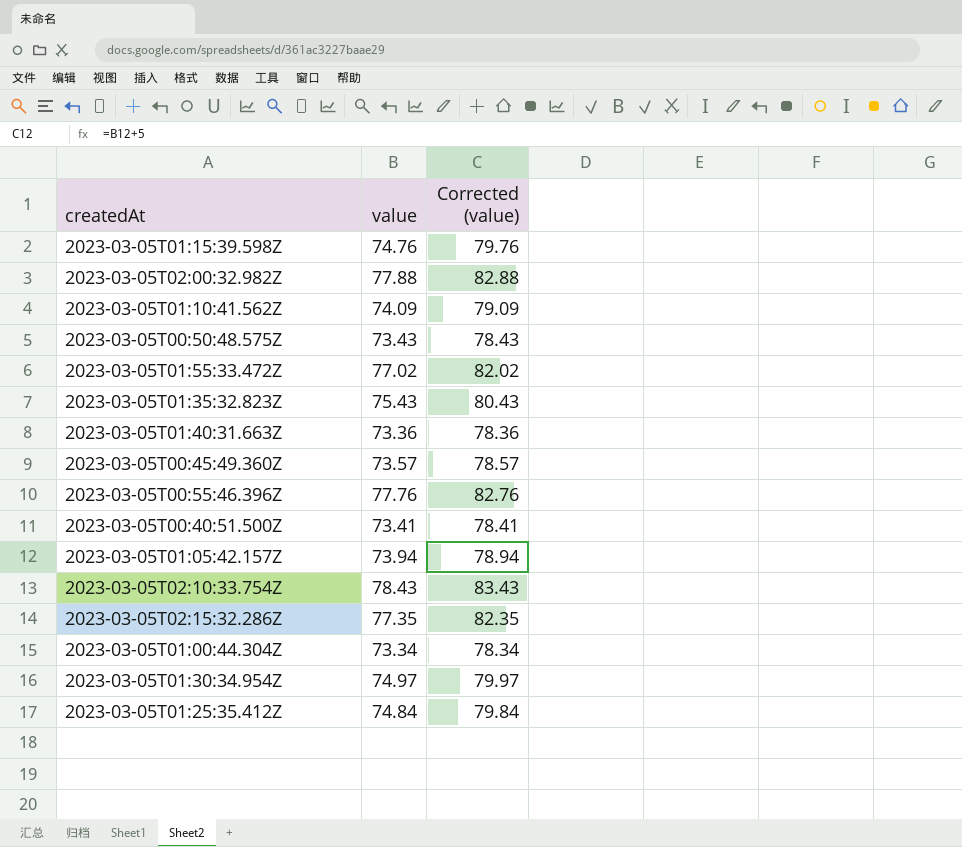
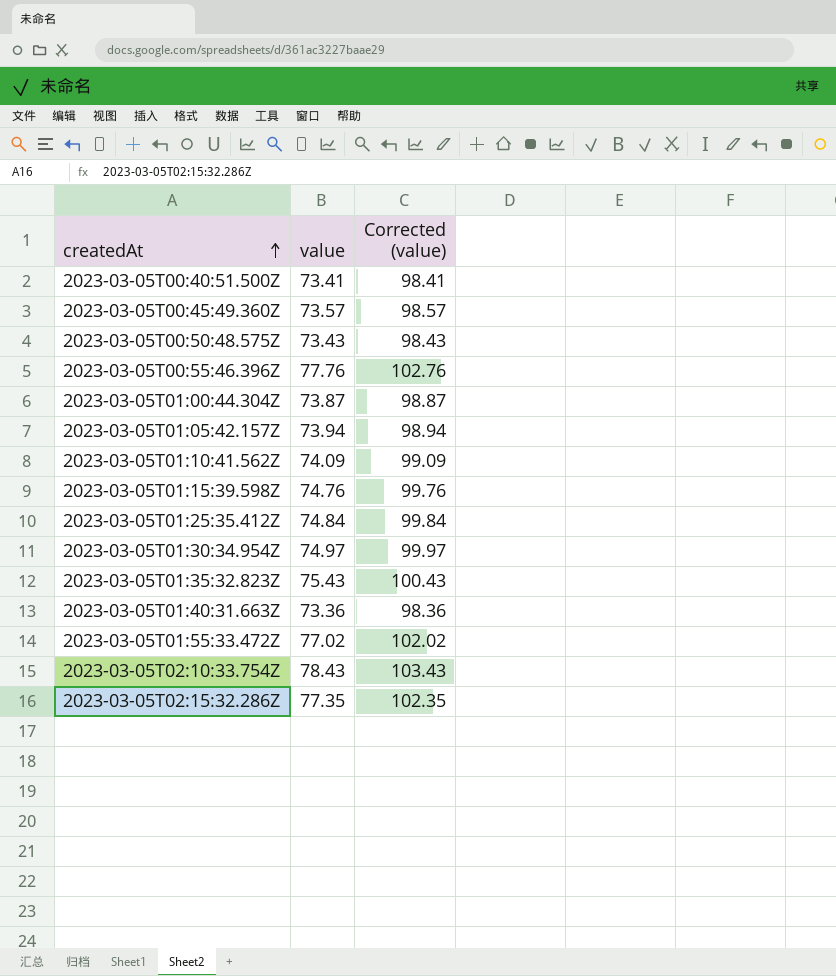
row order: none -> createdAt ascending
column Corrected (value) | formula: [value] + 5 -> [value] + 25
row 2023-03-05T02:00:32.982Z: 77.88 | 82.88 -> none
2023-03-05T01:00:44.304Z | value: 73.34 -> 73.87

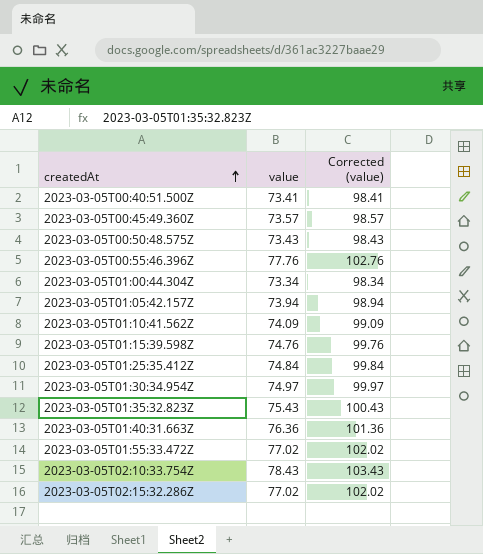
2023-03-05T01:00:44.304Z | value: 73.87 -> 73.34
2023-03-05T01:00:44.304Z | Corrected (value): 98.87 -> 98.34
2023-03-05T01:40:31.663Z | value: 73.36 -> 76.36
2023-03-05T01:40:31.663Z | Corrected (value): 98.36 -> 101.36
2023-03-05T02:15:32.286Z | value: 77.35 -> 77.02
2023-03-05T02:15:32.286Z | Corrected (value): 102.35 -> 102.02

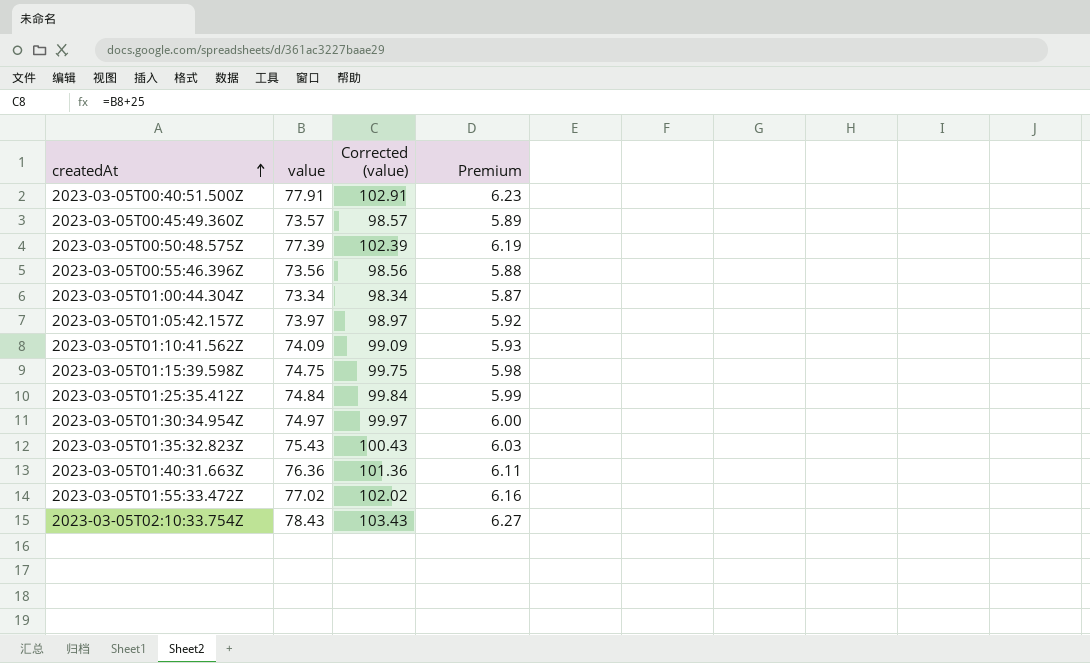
column Premium | formula: none -> [value] * 0.08
row 2023-03-05T02:15:32.286Z: 77.02 | 102.02 -> none
2023-03-05T00:40:51.500Z | value: 73.41 -> 77.91
2023-03-05T00:40:51.500Z | Corrected (value): 98.41 -> 102.91
2023-03-05T00:50:48.575Z | value: 73.43 -> 77.39
2023-03-05T00:50:48.575Z | Corrected (value): 98.43 -> 102.39
2023-03-05T00:55:46.396Z | value: 77.76 -> 73.56
2023-03-05T00:55:46.396Z | Corrected (value): 102.76 -> 98.56
2023-03-05T01:05:42.157Z | value: 73.94 -> 73.97
2023-03-05T01:05:42.157Z | Corrected (value): 98.94 -> 98.97
2023-03-05T01:15:39.598Z | value: 74.76 -> 74.75
2023-03-05T01:15:39.598Z | Corrected (value): 99.76 -> 99.75

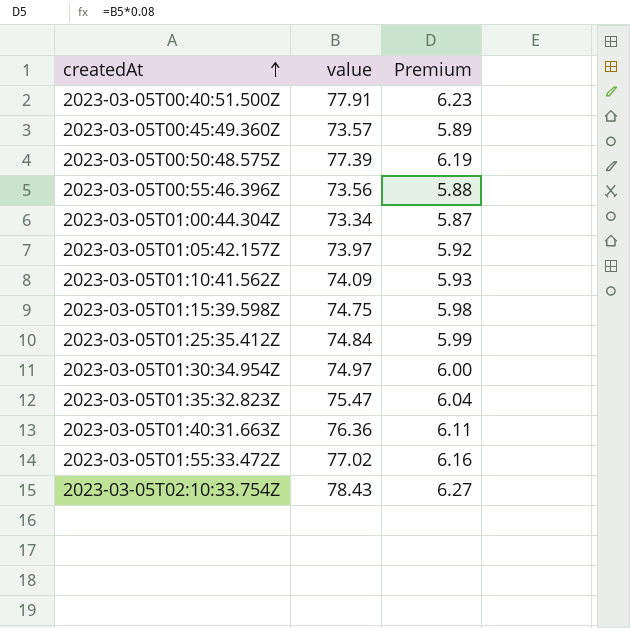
column Corrected (value) | formula: [value] + 25 -> none
2023-03-05T01:35:32.823Z | value: 75.43 -> 75.47
2023-03-05T01:35:32.823Z | Premium: 6.03 -> 6.04

